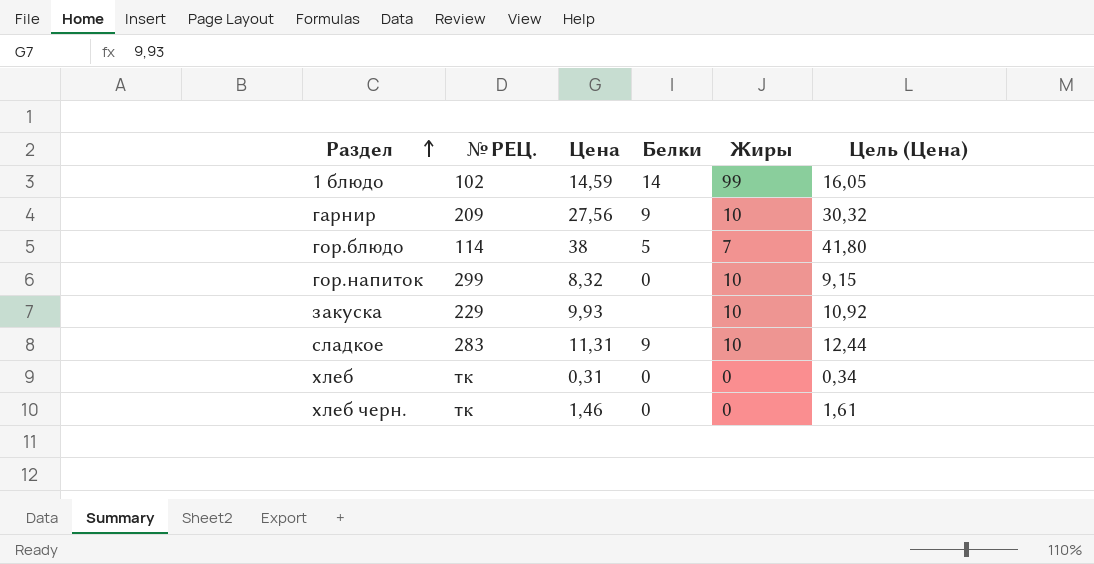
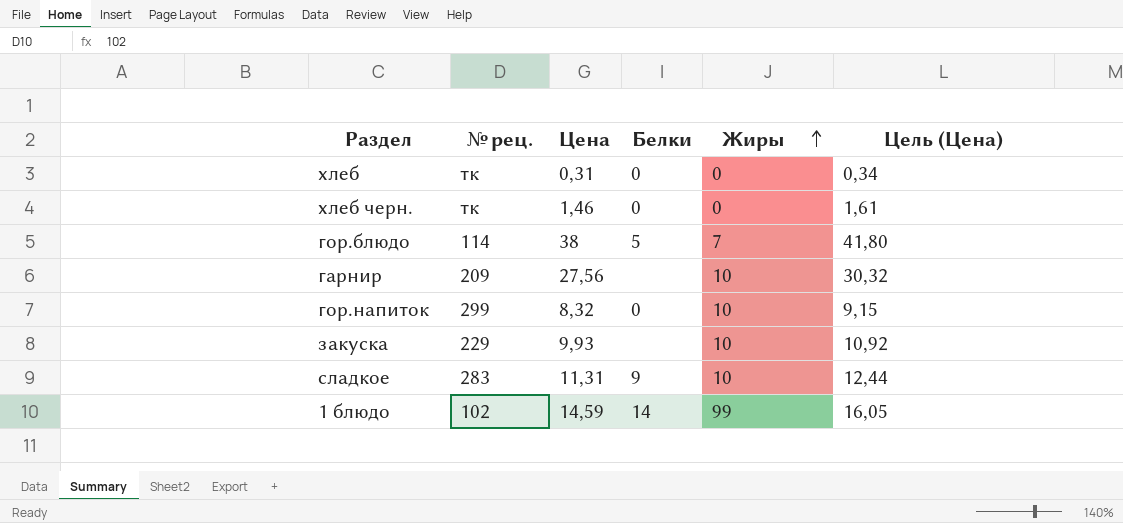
row order: Раздел ascending -> Жиры ascending
column name: № РЕЦ. -> № рец.
гарнир | Белки: 9 -> none

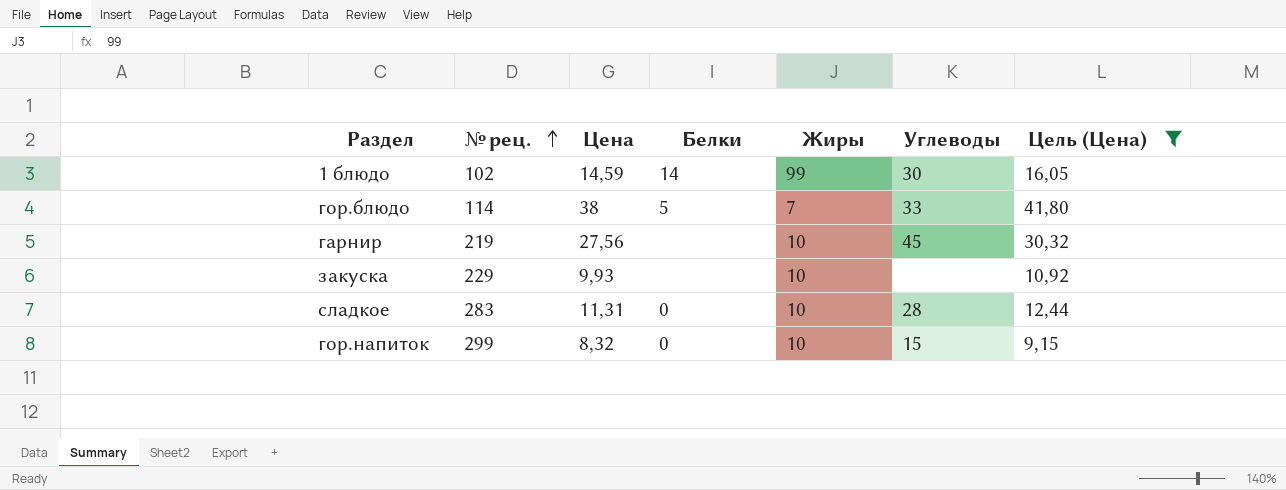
filter: none -> Цель (Цена) >= 9,15
row order: Жиры ascending -> № рец. ascending
column Углеводы | position: none -> 6
гарнир | № рец.: 209 -> 219
сладкое | Белки: 9 -> 0

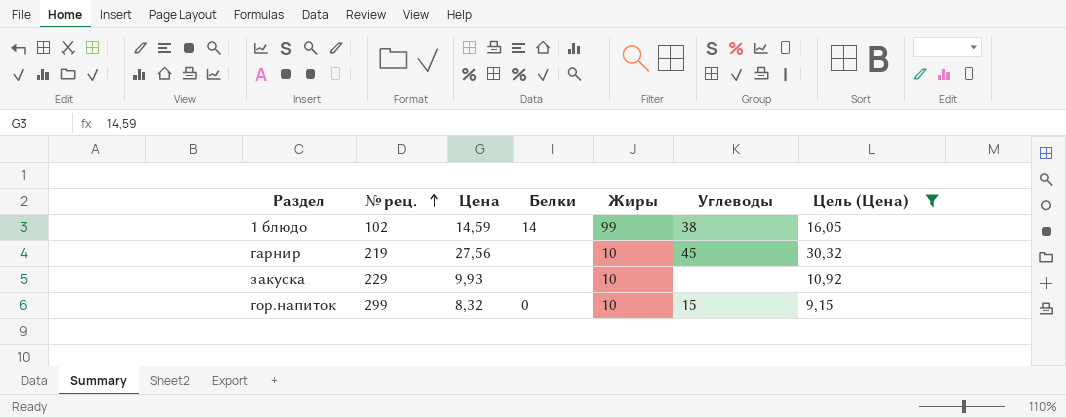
row гор.блюдо: 114 | 38 | 5 | 7 | 33 | 41,80 -> none
row сладкое: 283 | 11,31 | 0 | 10 | 28 | 12,44 -> none
1 блюдо | Углеводы: 30 -> 38

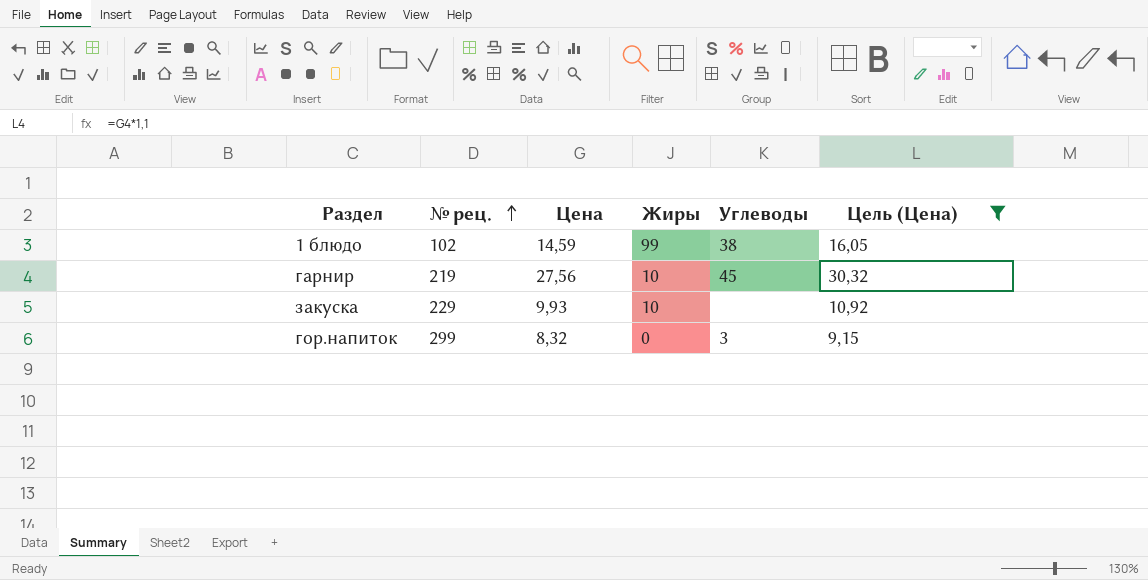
column Белки | position: 4 -> none
гор.напиток | Жиры: 10 -> 0
гор.напиток | Углеводы: 15 -> 3

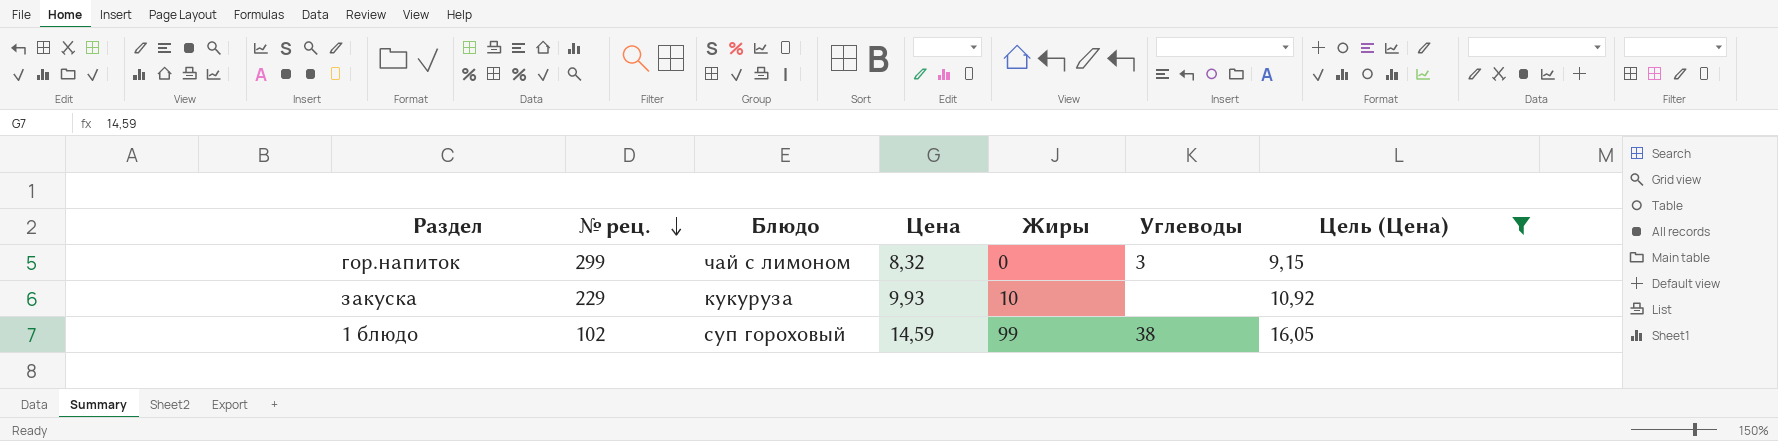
row order: № рец. ascending -> № рец. descending
column Блюдо | position: none -> 3
row гарнир: 219 | 27,56 | 10 | 45 | 30,32 -> none

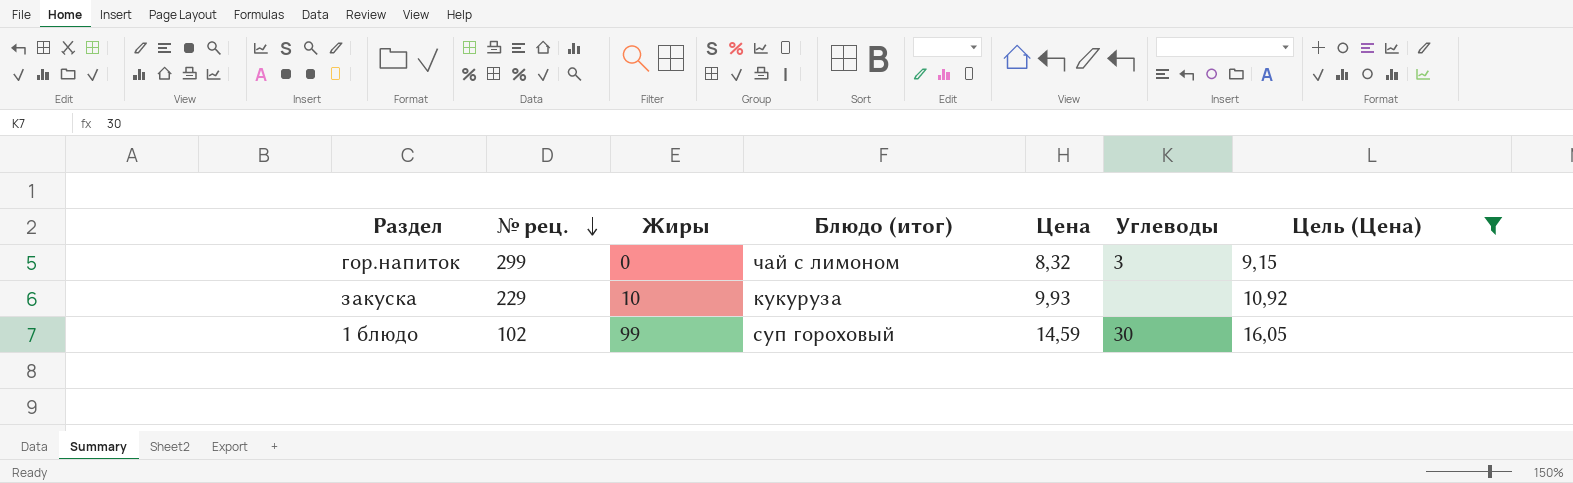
column Жиры | position: 5 -> 3
column name: Блюдо -> Блюдо (итог)
1 блюдо | Углеводы: 38 -> 30

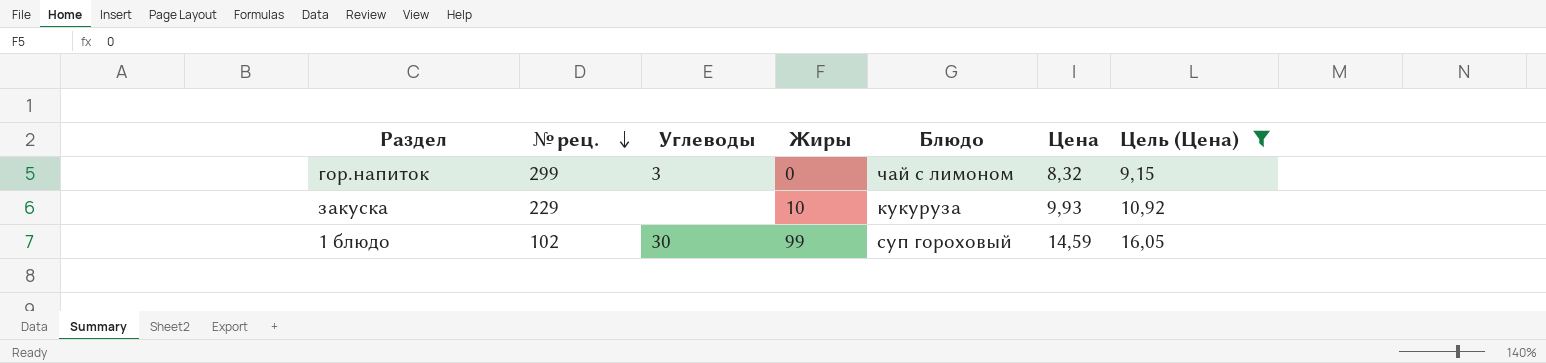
column Углеводы | position: 6 -> 3
column name: Блюдо (итог) -> Блюдо

